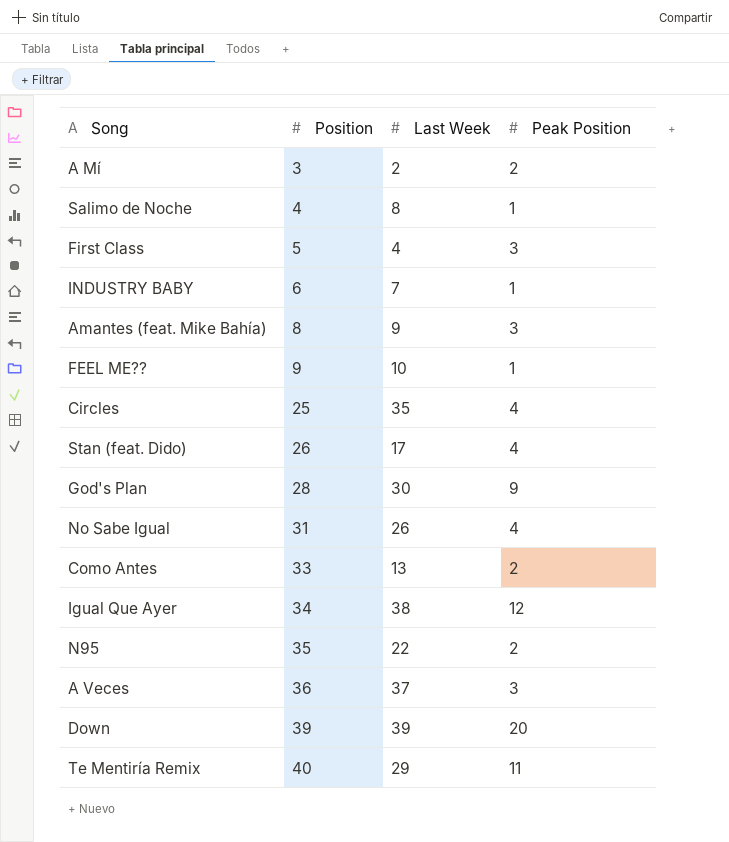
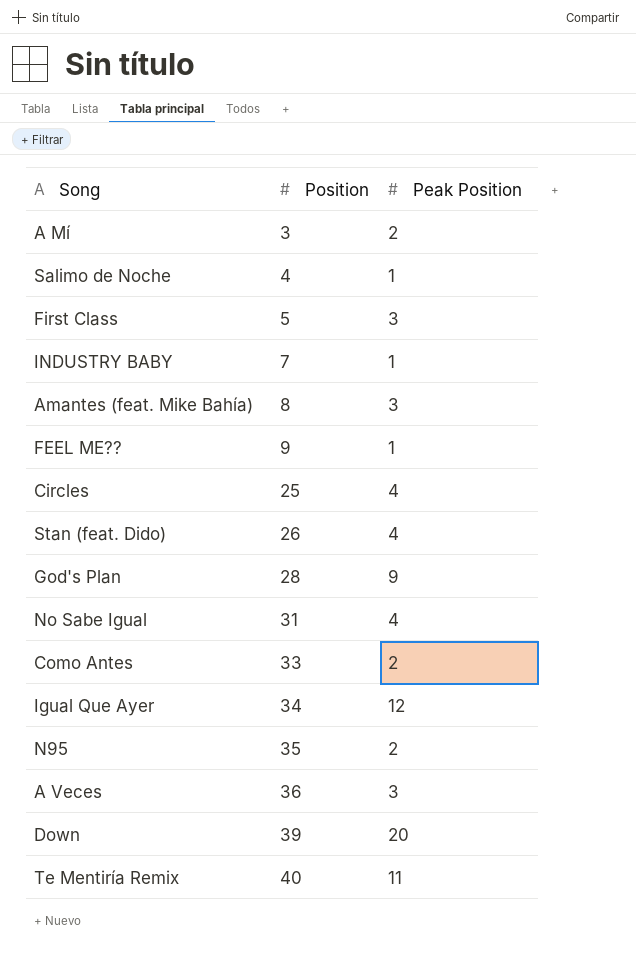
column Last Week | position: 3 -> none
INDUSTRY BABY | Position: 6 -> 7

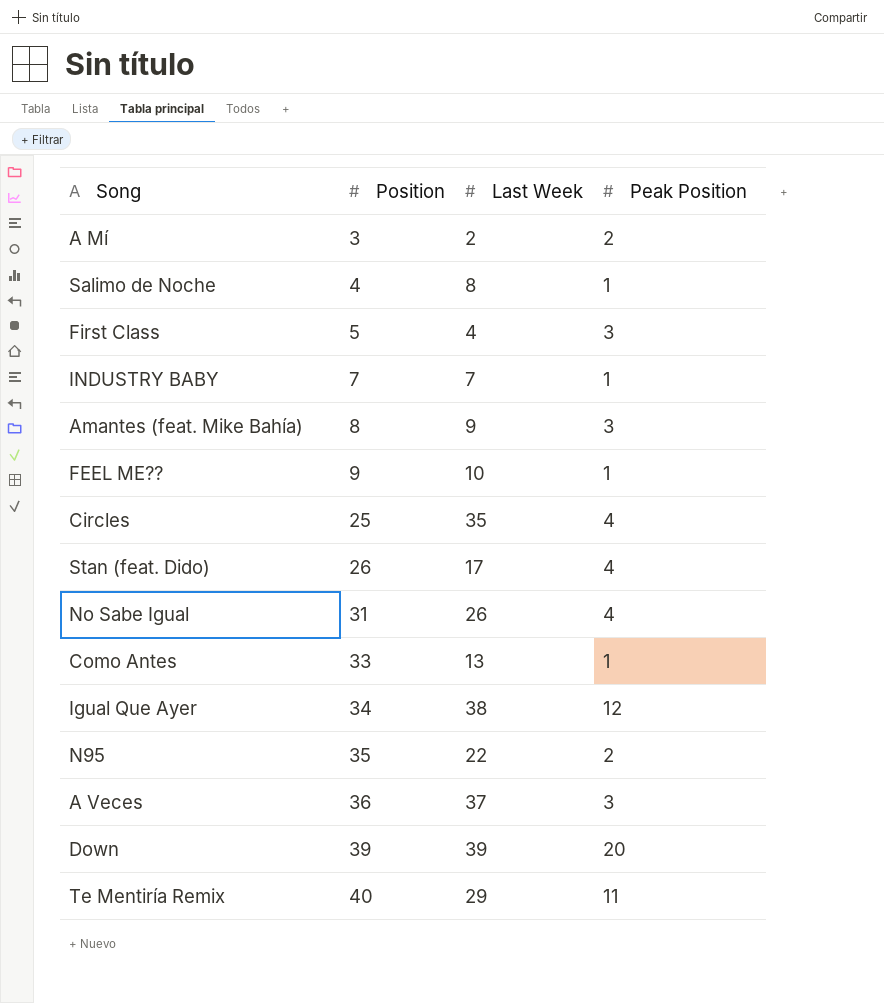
column Last Week | position: none -> 3
row God's Plan: 28 | 9 -> none
Como Antes | Peak Position: 2 -> 1

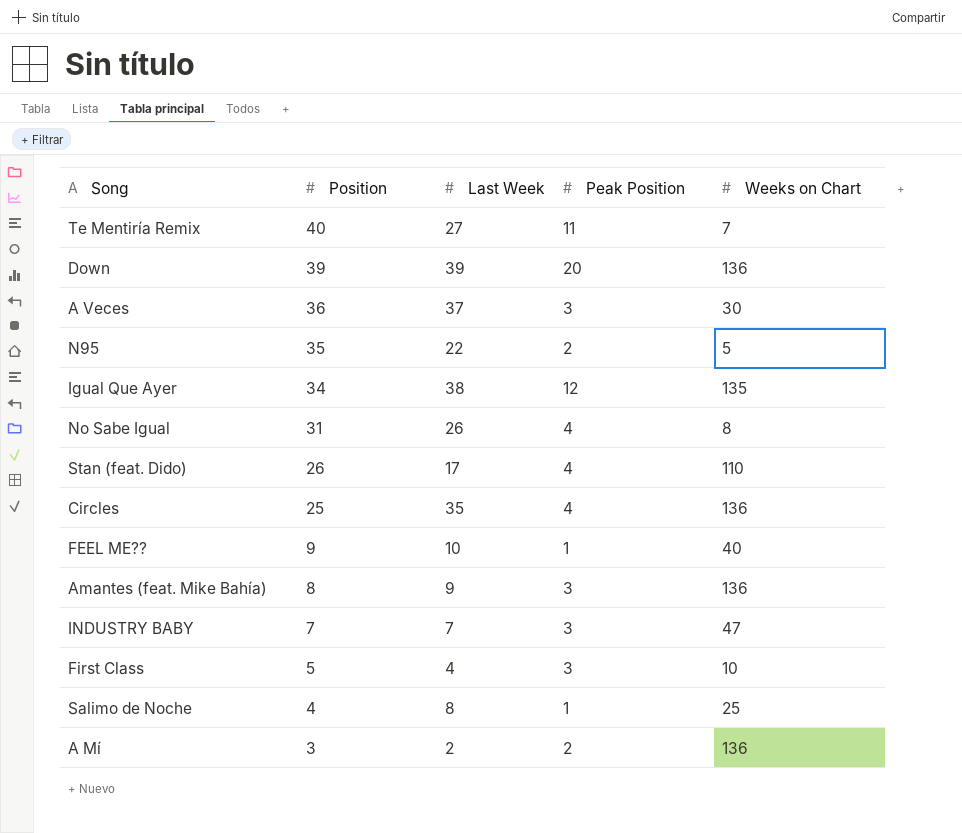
row order: Position ascending -> Position descending
column Weeks on Chart | position: none -> 5
row Como Antes: 33 | 13 | 1 -> none
Te Mentiría Remix | Last Week: 29 -> 27
INDUSTRY BABY | Peak Position: 1 -> 3

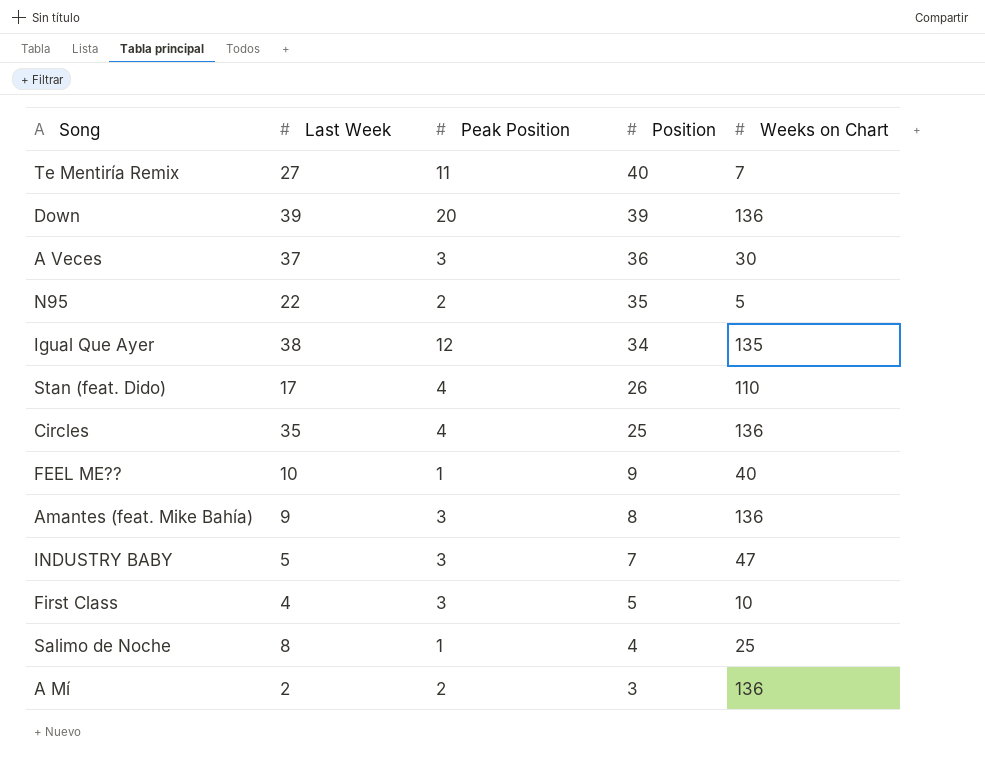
column Position | position: 2 -> 4
row No Sabe Igual: 31 | 26 | 4 | 8 -> none
INDUSTRY BABY | Last Week: 7 -> 5

